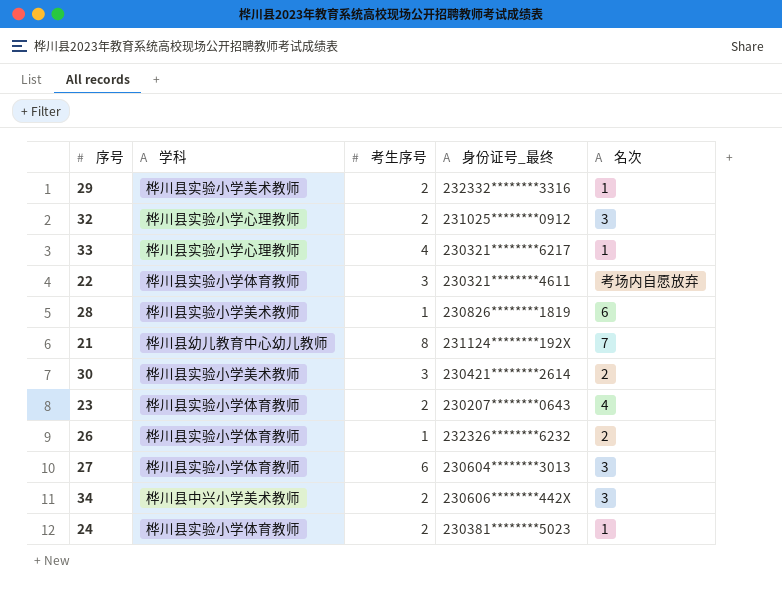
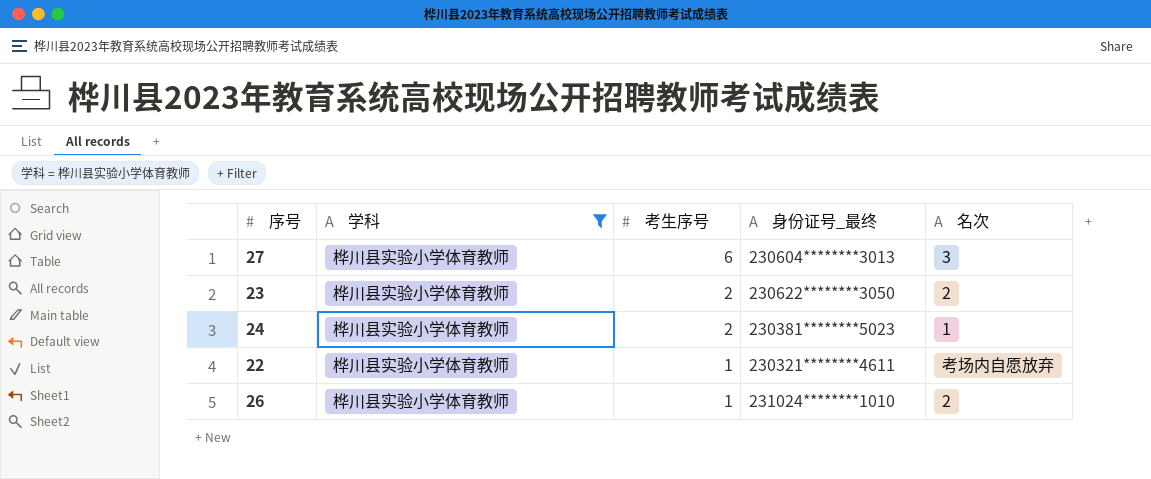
filter: none -> 学科 = 桦川县实验小学体育教师
row order: none -> 考生序号 descending
23 | 身份证号_最终: 230207********0643 -> 230622********3050
23 | 名次: 4 -> 2
22 | 考生序号: 3 -> 1
26 | 身份证号_最终: 232326********6232 -> 231024********1010

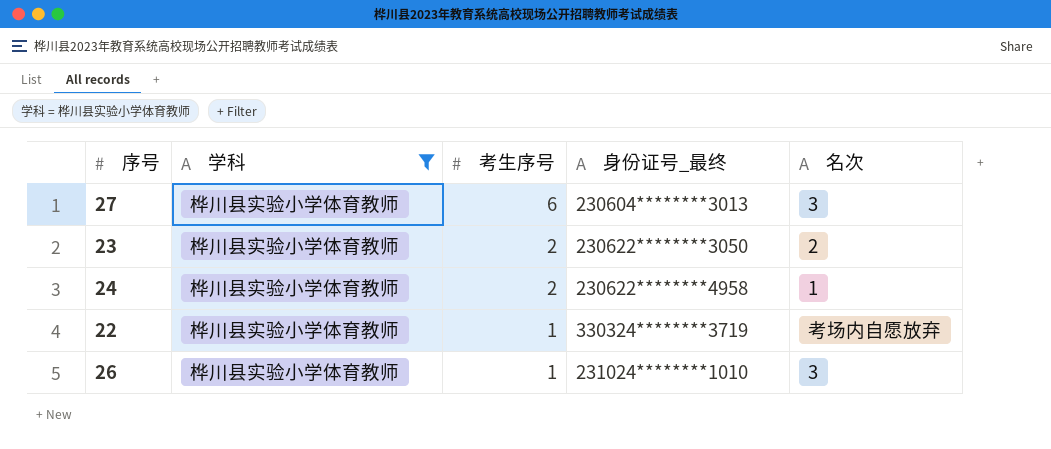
24 | 身份证号_最终: 230381********5023 -> 230622********4958
22 | 身份证号_最终: 230321********4611 -> 330324********3719
26 | 名次: 2 -> 3

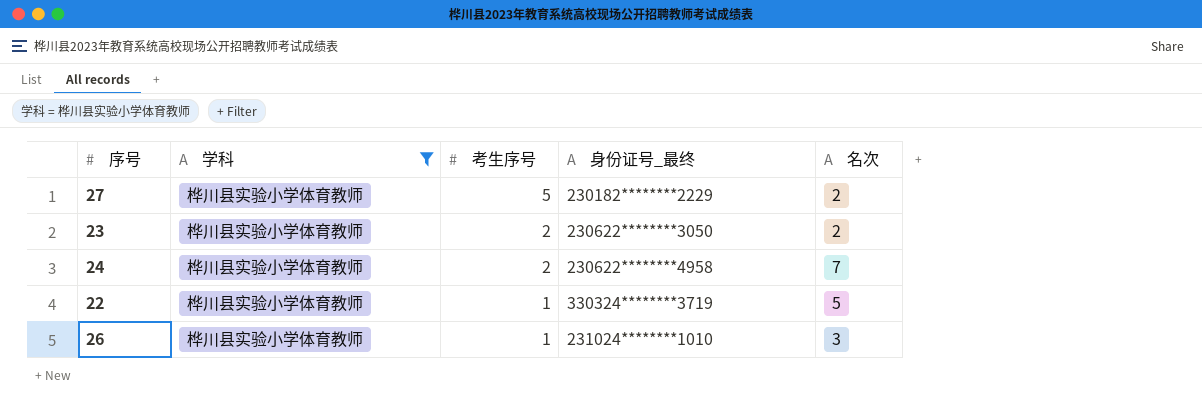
27 | 考生序号: 6 -> 5
27 | 身份证号_最终: 230604********3013 -> 230182********2229
27 | 名次: 3 -> 2
24 | 名次: 1 -> 7
22 | 名次: 考场内自愿放弃 -> 5

